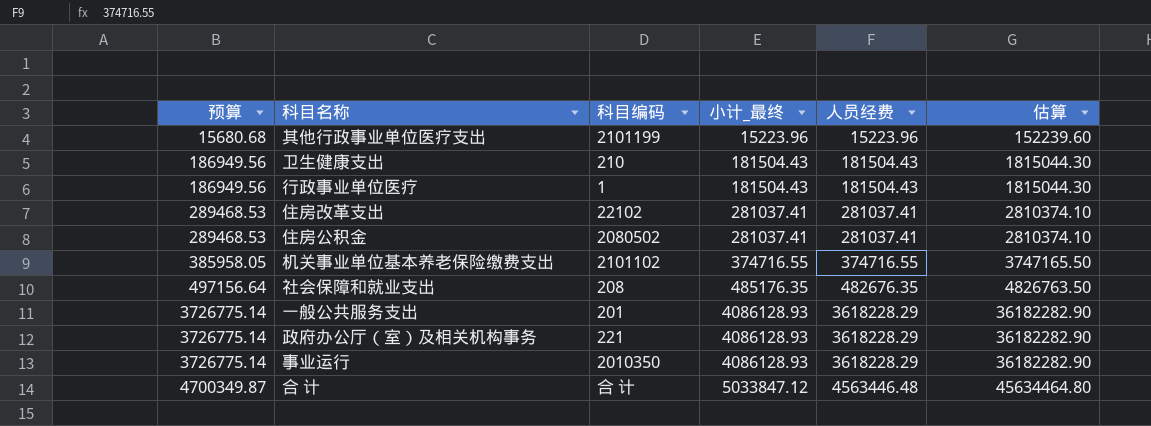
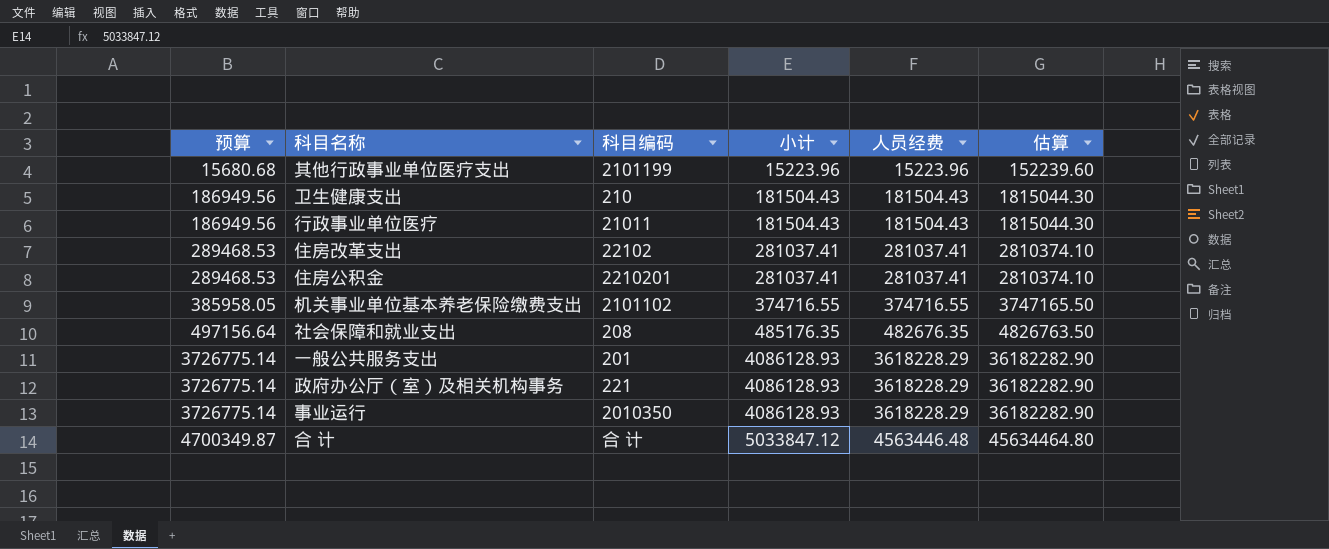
column name: 小计_最终 -> 小计
行政事业单位医疗 | 科目编码: 1 -> 21011
住房公积金 | 科目编码: 2080502 -> 2210201

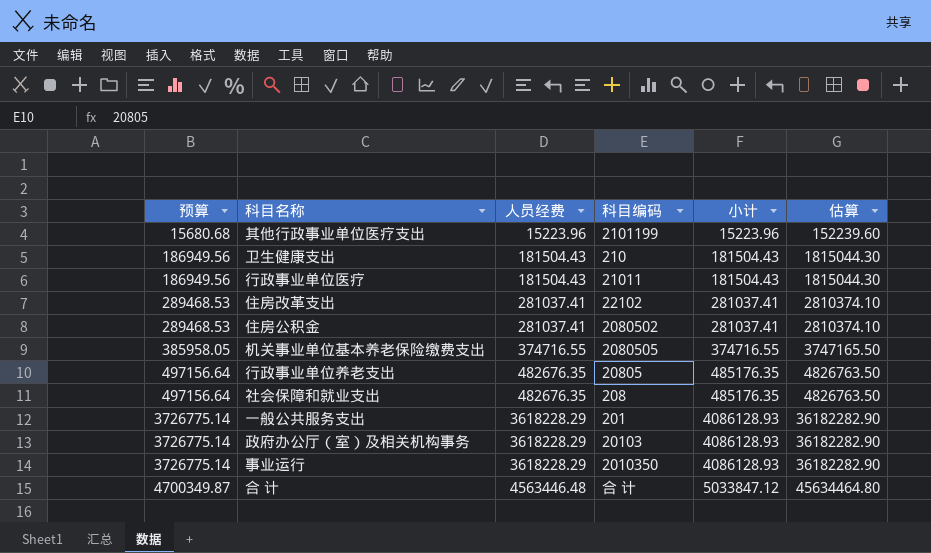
column 人员经费 | position: 5 -> 3
住房公积金 | 科目编码: 2210201 -> 2080502
机关事业单位基本养老保险缴费支出 | 科目编码: 2101102 -> 2080505
row 行政事业单位养老支出: none -> 497156.64 | 482676.35 | 20805 | 485176.35 | 4826763.50
政府办公厅（室）及相关机构事务 | 科目编码: 221 -> 20103

